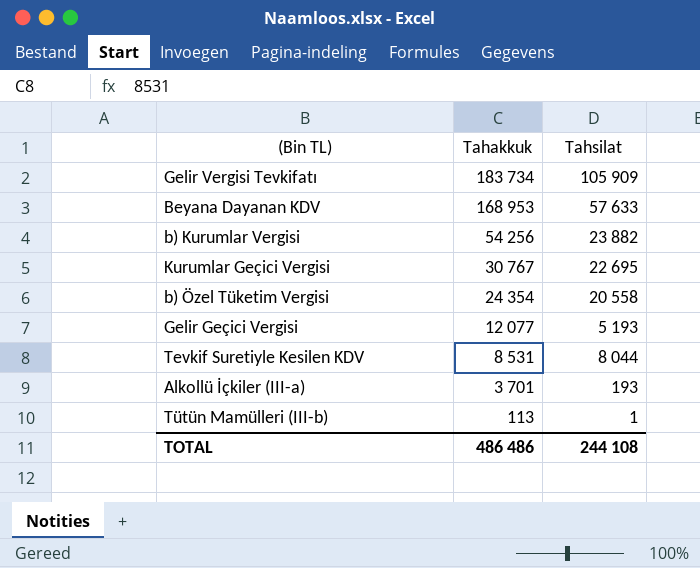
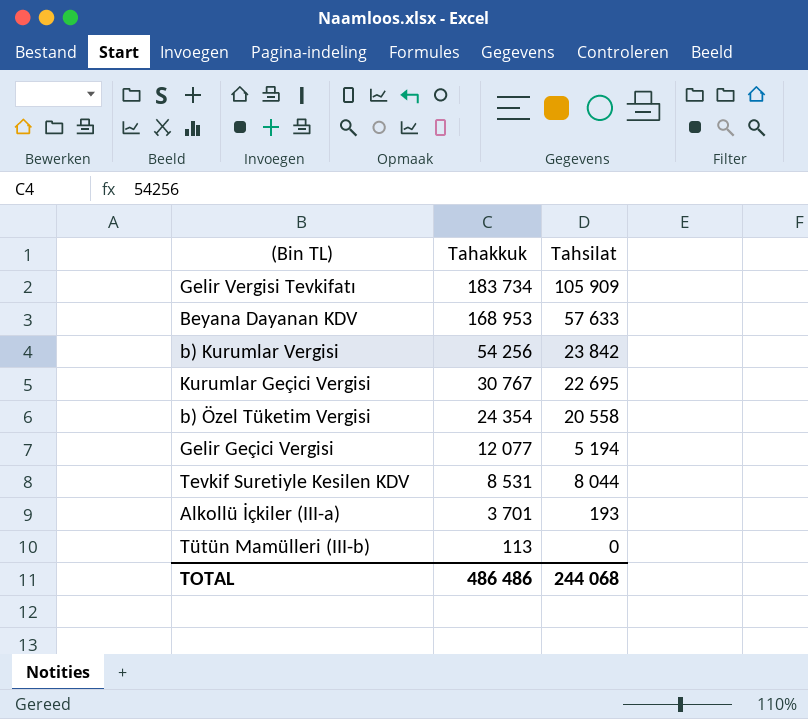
b) Kurumlar Vergisi | Tahsilat: 23 882 -> 23 842
Gelir Geçici Vergisi | Tahsilat: 5 193 -> 5 194
Tütün Mamülleri (III-b) | Tahsilat: 1 -> 0
TOTAL | Tahsilat: 244 108 -> 244 068

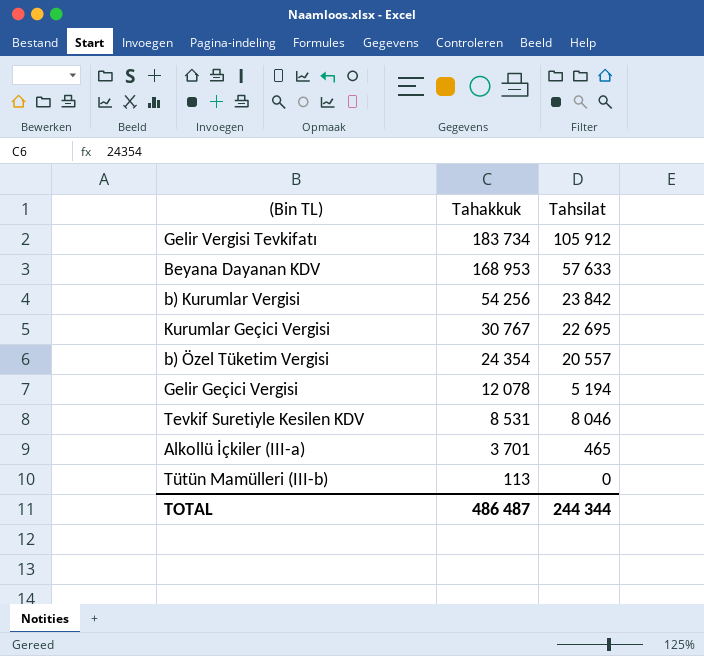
Gelir Vergisi Tevkifatı | Tahsilat: 105 909 -> 105 912
b) Özel Tüketim Vergisi | Tahsilat: 20 558 -> 20 557
Gelir Geçici Vergisi | Tahakkuk: 12 077 -> 12 078
Tevkif Suretiyle Kesilen KDV | Tahsilat: 8 044 -> 8 046
Alkollü İçkiler (III-a) | Tahsilat: 193 -> 465
TOTAL | Tahakkuk: 486 486 -> 486 487
TOTAL | Tahsilat: 244 068 -> 244 344

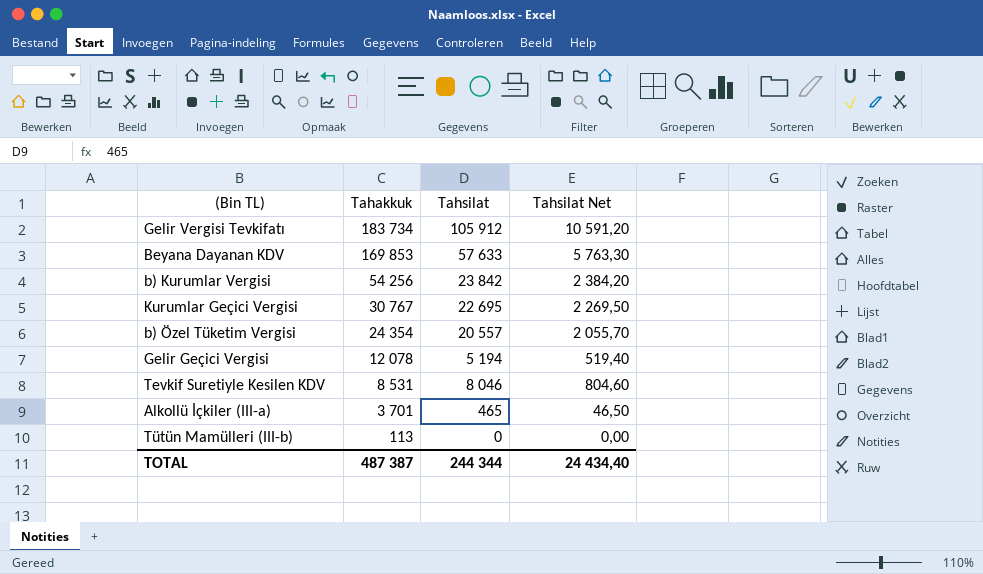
column Tahsilat Net | formula: none -> [Tahsilat] * 0,1
Beyana Dayanan KDV | Tahakkuk: 168 953 -> 169 853
TOTAL | Tahakkuk: 486 487 -> 487 387

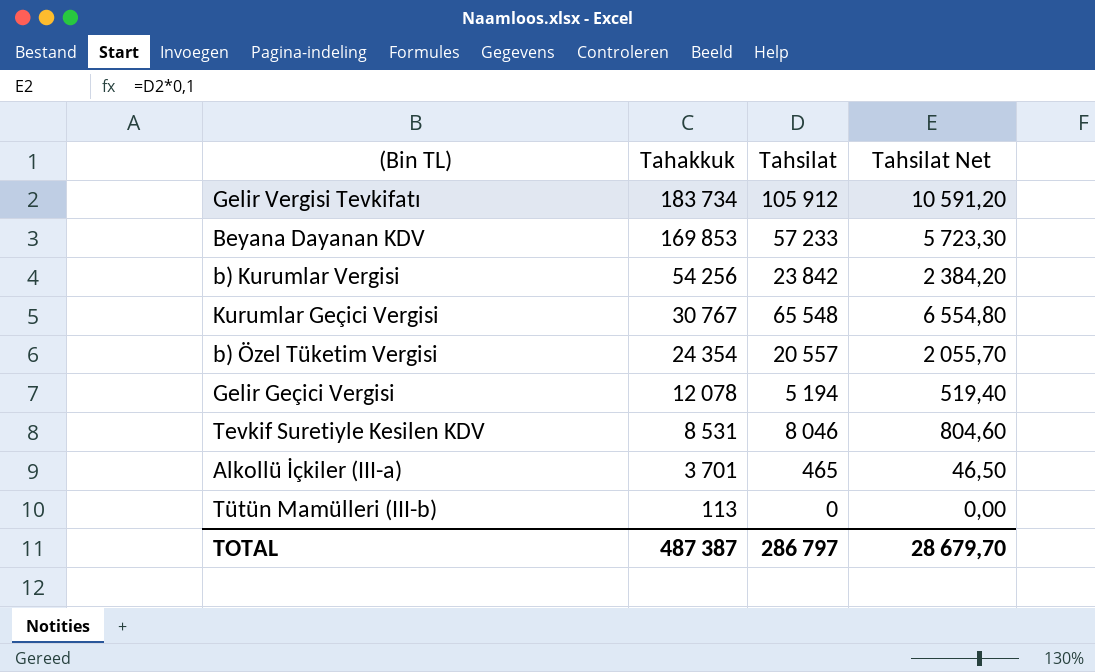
Beyana Dayanan KDV | Tahsilat: 57 633 -> 57 233
Beyana Dayanan KDV | Tahsilat Net: 5 763,30 -> 5 723,30
Kurumlar Geçici Vergisi | Tahsilat: 22 695 -> 65 548
Kurumlar Geçici Vergisi | Tahsilat Net: 2 269,50 -> 6 554,80
TOTAL | Tahsilat: 244 344 -> 286 797
TOTAL | Tahsilat Net: 24 434,40 -> 28 679,70

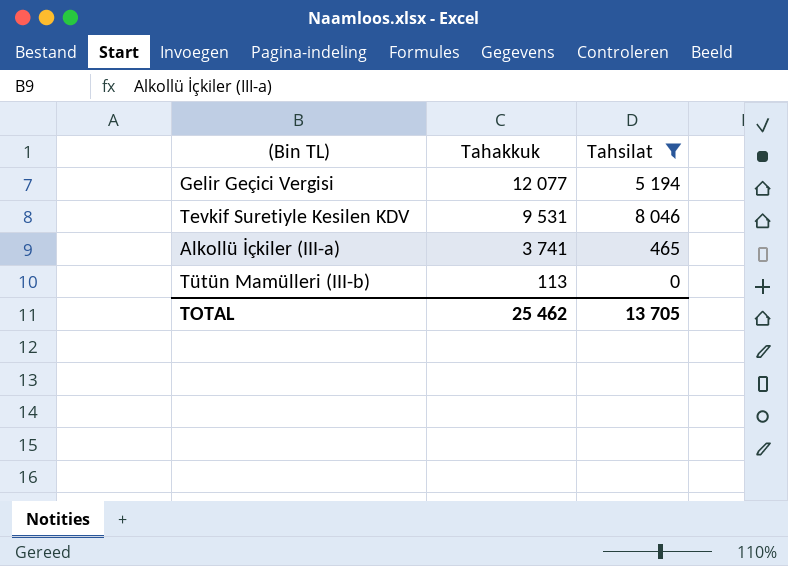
filter: none -> Tahsilat <= 8 046
column Tahsilat Net | formula: [Tahsilat] * 0,1 -> none
Gelir Geçici Vergisi | Tahakkuk: 12 078 -> 12 077
Tevkif Suretiyle Kesilen KDV | Tahakkuk: 8 531 -> 9 531
Alkollü İçkiler (III-a) | Tahakkuk: 3 701 -> 3 741
TOTAL | Tahakkuk: 487 387 -> 25 462
TOTAL | Tahsilat: 286 797 -> 13 705

